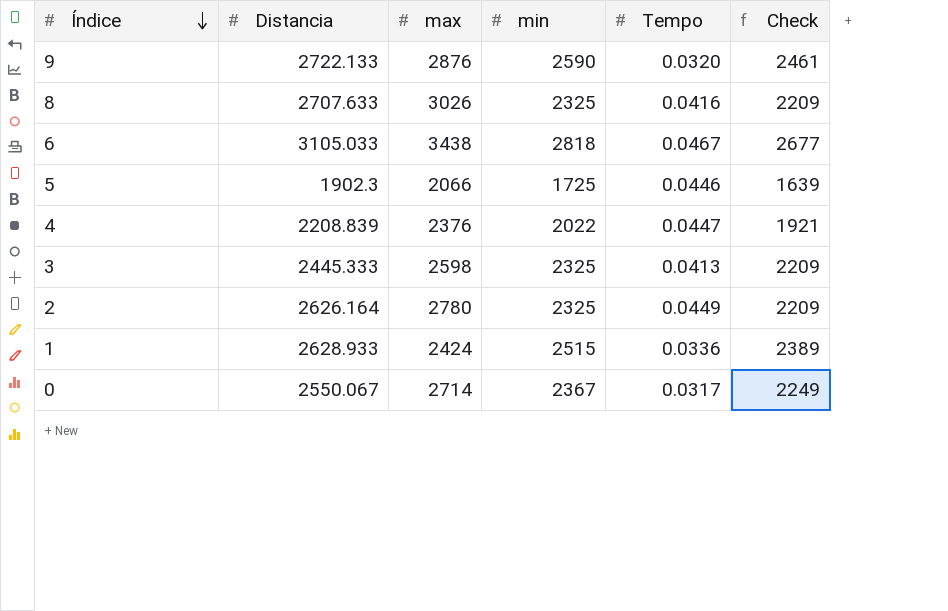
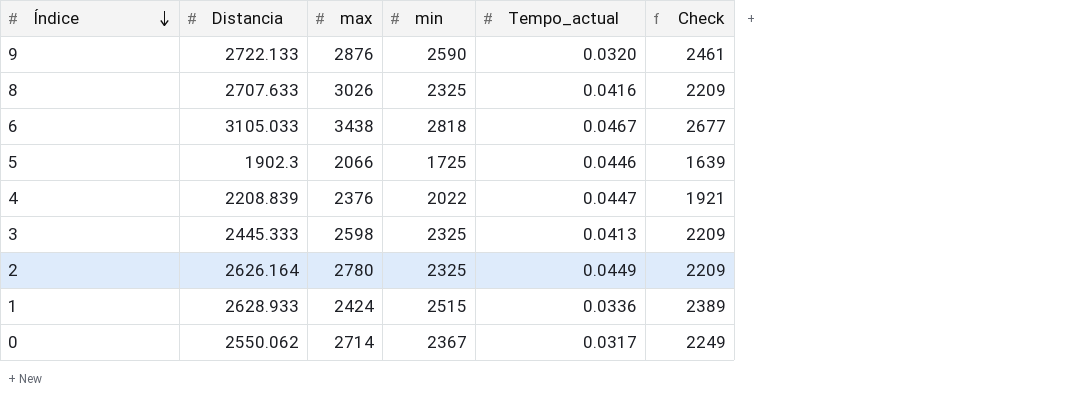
column name: Tempo -> Tempo_actual
0 | Distancia: 2550.067 -> 2550.062

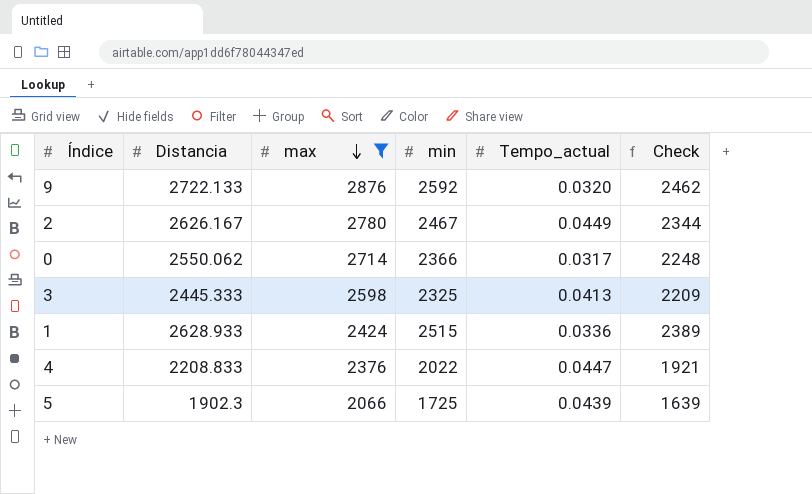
filter: none -> max <= 2876
row order: Índice descending -> max descending
9 | min: 2590 -> 2592
9 | Check: 2461 -> 2462
2 | Distancia: 2626.164 -> 2626.167
2 | min: 2325 -> 2467
2 | Check: 2209 -> 2344
0 | min: 2367 -> 2366
0 | Check: 2249 -> 2248
4 | Distancia: 2208.839 -> 2208.833
5 | Tempo_actual: 0.0446 -> 0.0439

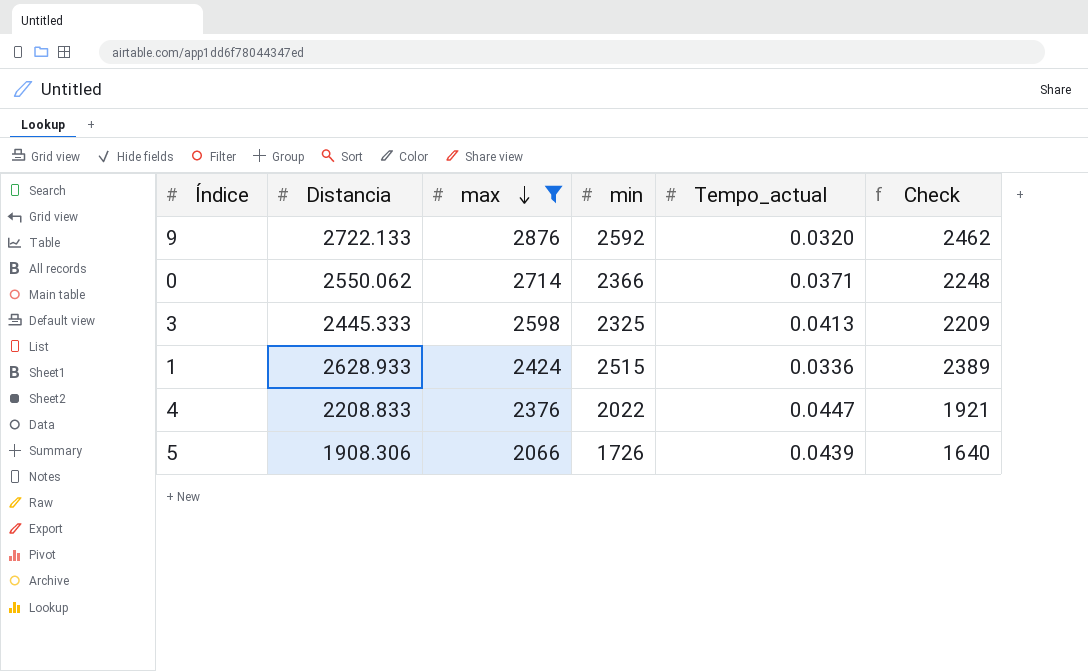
row 2: 2626.167 | 2780 | 2467 | 0.0449 | 2344 -> none
0 | Tempo_actual: 0.0317 -> 0.0371
5 | Distancia: 1902.3 -> 1908.306
5 | min: 1725 -> 1726
5 | Check: 1639 -> 1640

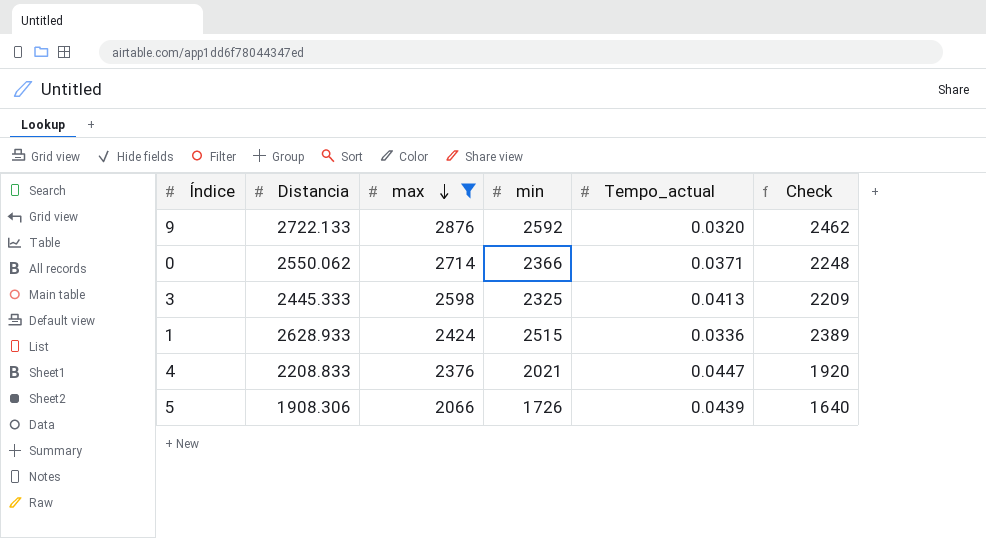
4 | min: 2022 -> 2021
4 | Check: 1921 -> 1920

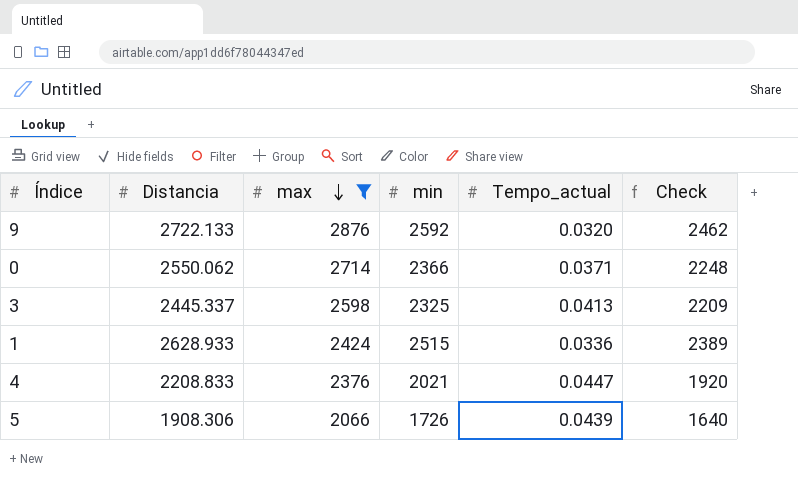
3 | Distancia: 2445.333 -> 2445.337

